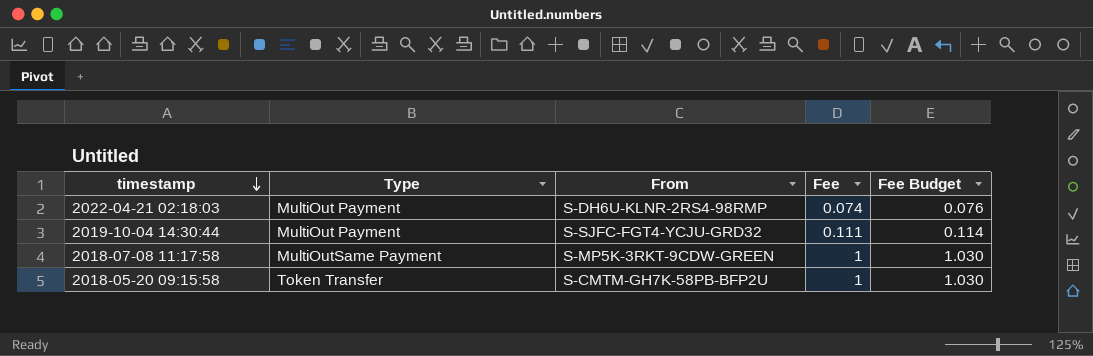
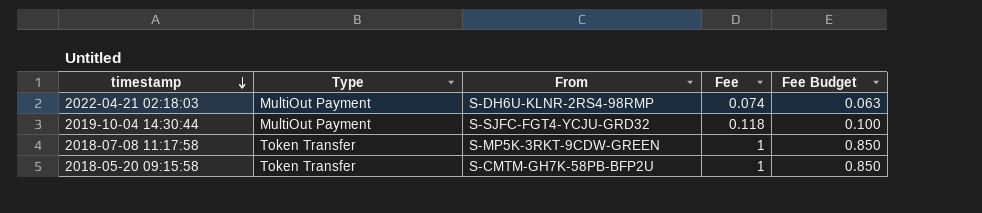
column Fee Budget | formula: [Fee] * 1.03 -> [Fee] * 0.85
2019-10-04 14:30:44 | Fee: 0.111 -> 0.118
2018-07-08 11:17:58 | Type: MultiOutSame Payment -> Token Transfer

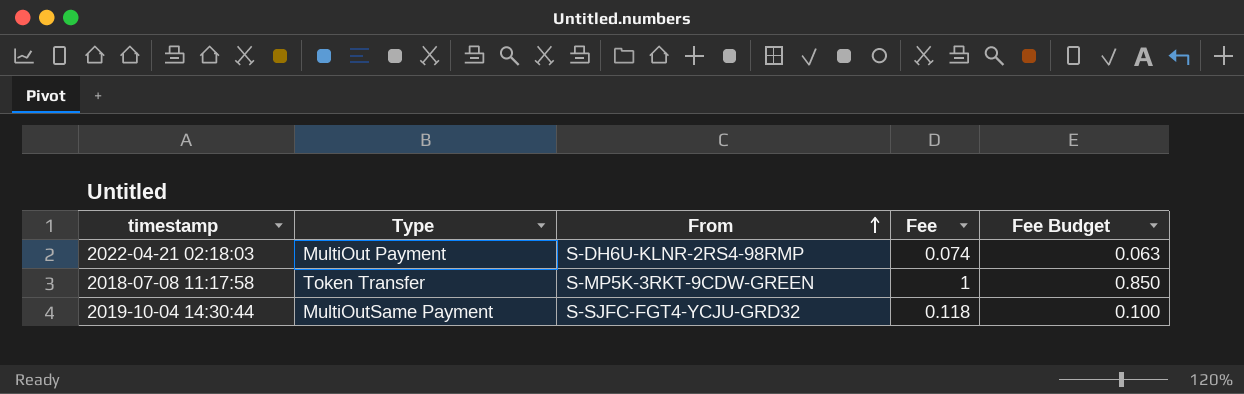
row order: timestamp descending -> From ascending
row 2018-05-20 09:15:58: Token Transfer | S-CMTM-GH7K-58PB-BFP2U | 1 | 0.850 -> none
2019-10-04 14:30:44 | Type: MultiOut Payment -> MultiOutSame Payment

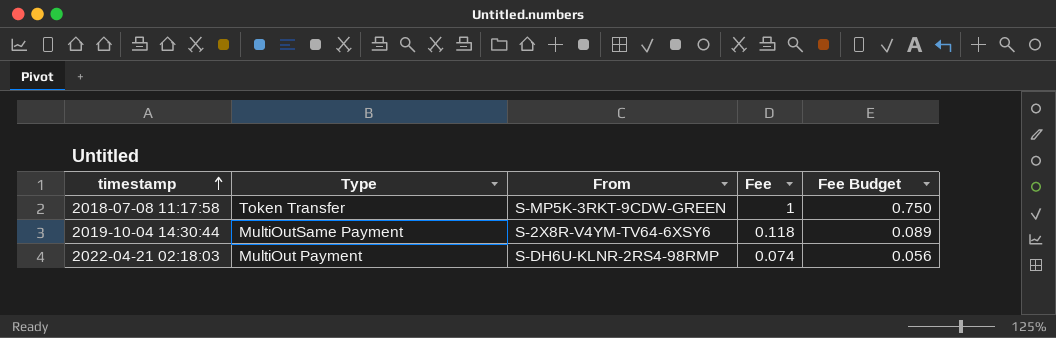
row order: From ascending -> timestamp ascending
column Fee Budget | formula: [Fee] * 0.85 -> [Fee] * 0.75
2019-10-04 14:30:44 | From: S-SJFC-FGT4-YCJU-GRD32 -> S-2X8R-V4YM-TV64-6XSY6

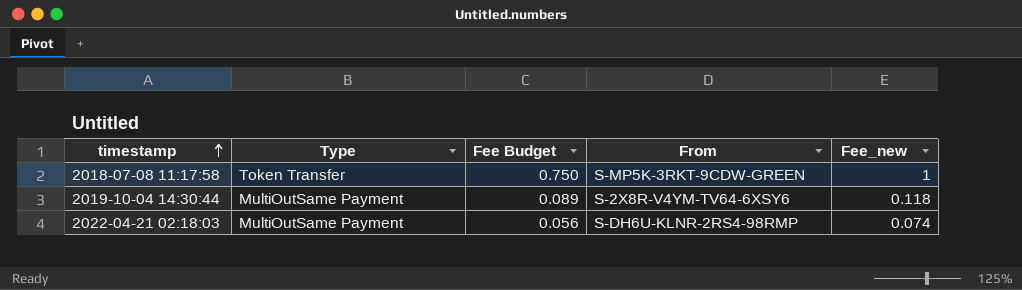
column Fee Budget | position: 5 -> 3
column name: Fee -> Fee_new
2022-04-21 02:18:03 | Type: MultiOut Payment -> MultiOutSame Payment

